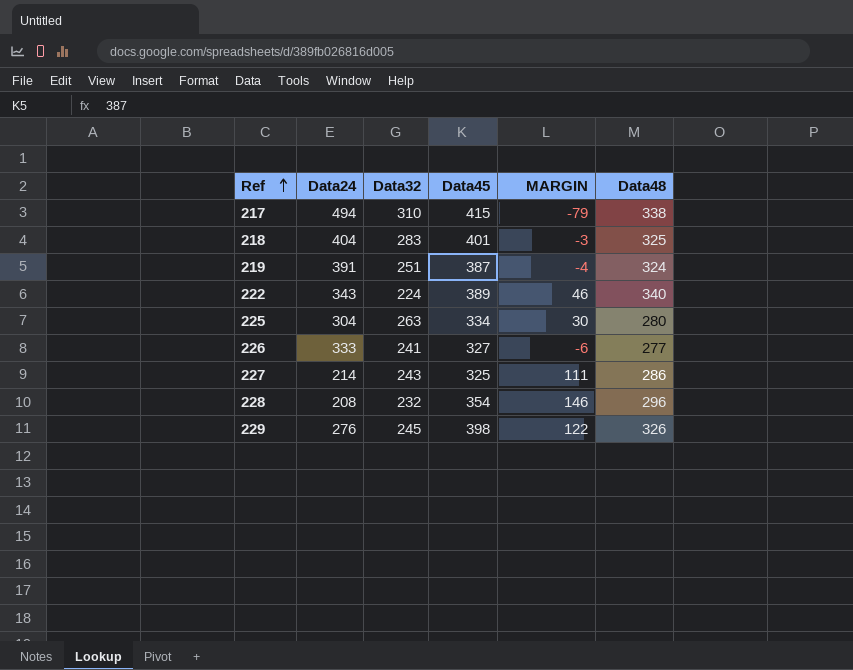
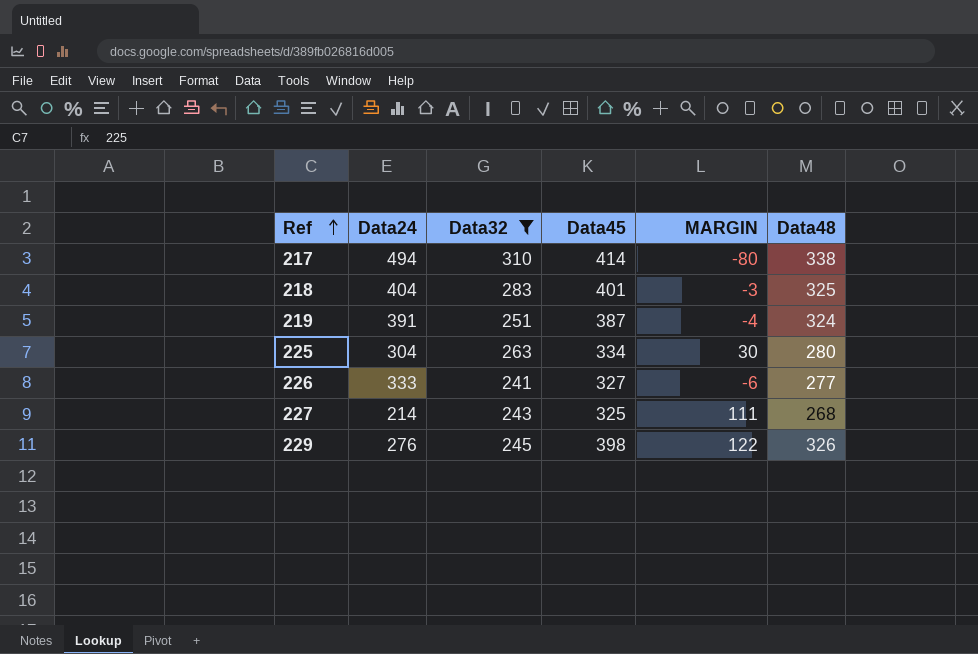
filter: none -> Data32 >= 241
217 | Data45: 415 -> 414
217 | MARGIN: -79 -> -80
227 | Data48: 286 -> 268

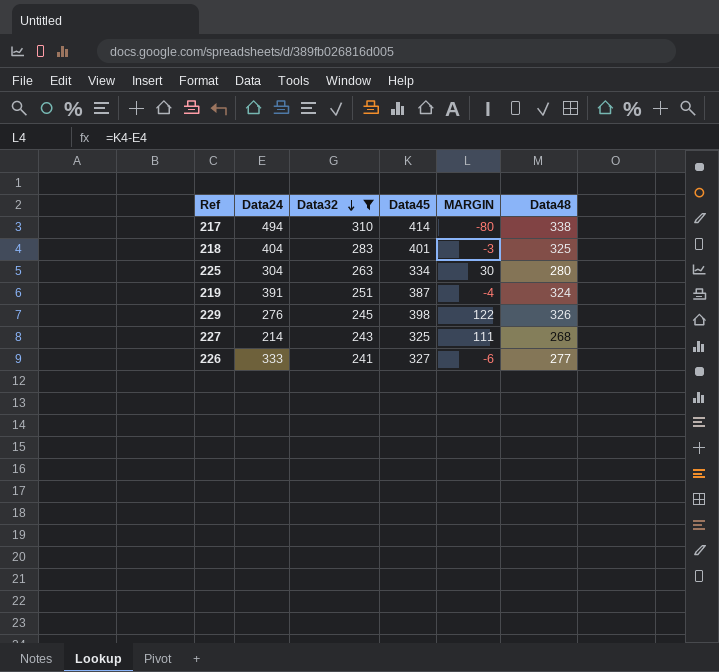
row order: Ref ascending -> Data32 descending

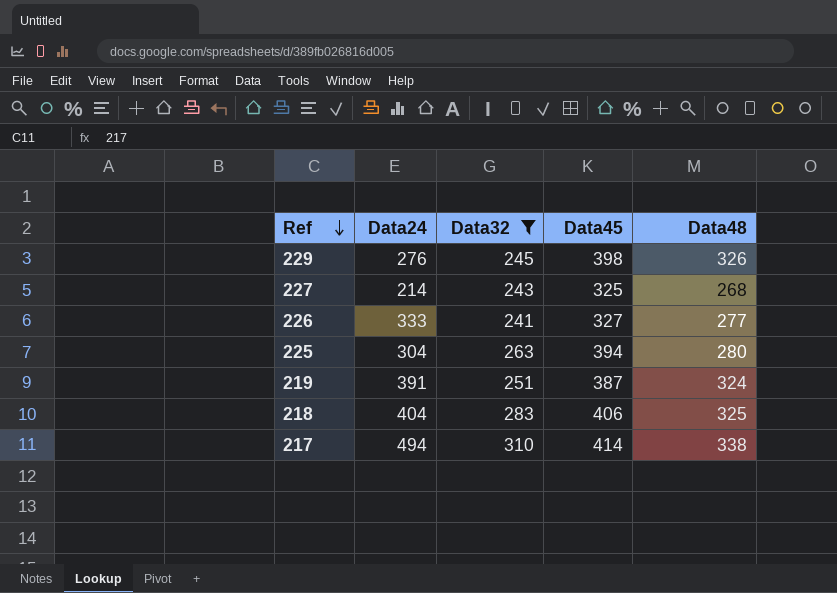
row order: Data32 descending -> Ref descending
column MARGIN | formula: [Data45] - [Data24] -> none
225 | Data45: 334 -> 394
218 | Data45: 401 -> 406

